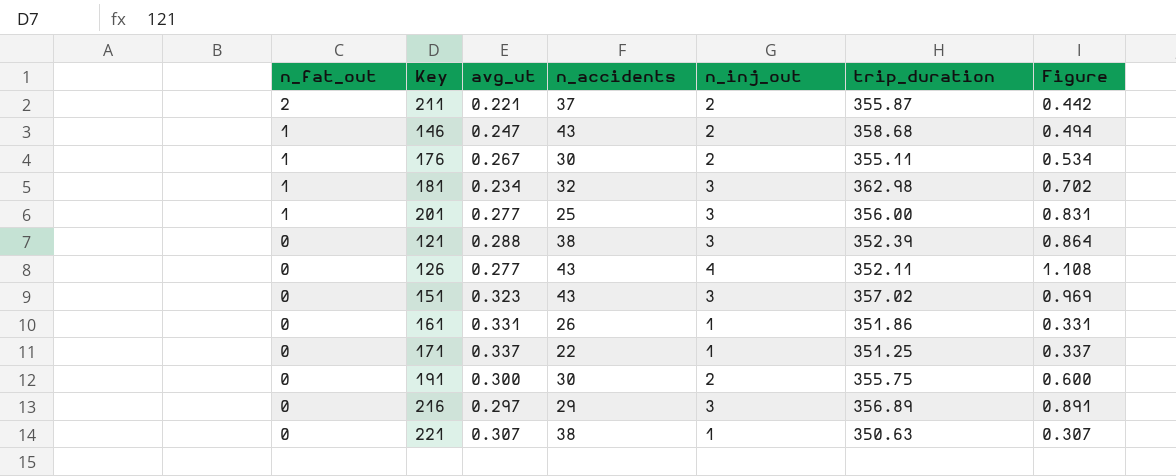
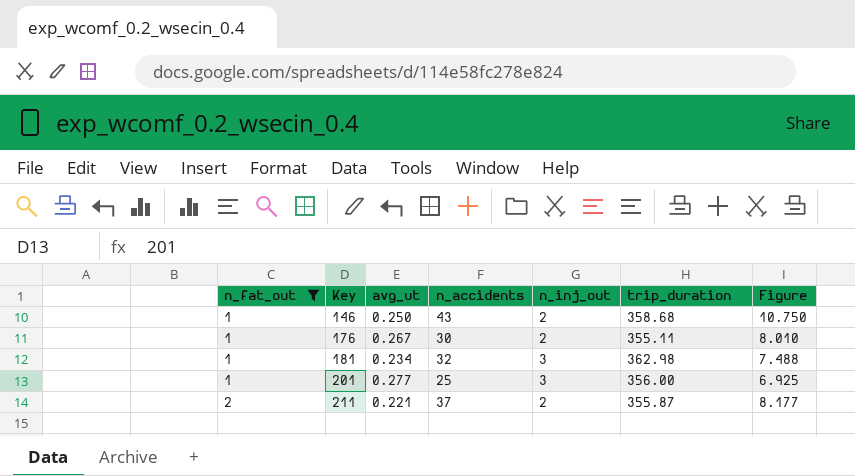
filter: none -> n_fat_out != 0
row order: n_fat_out descending -> n_fat_out ascending
column Figure | formula: [avg_ut] * [n_inj_out] -> [avg_ut] * [n_accidents]
146 | avg_ut: 0.247 -> 0.250

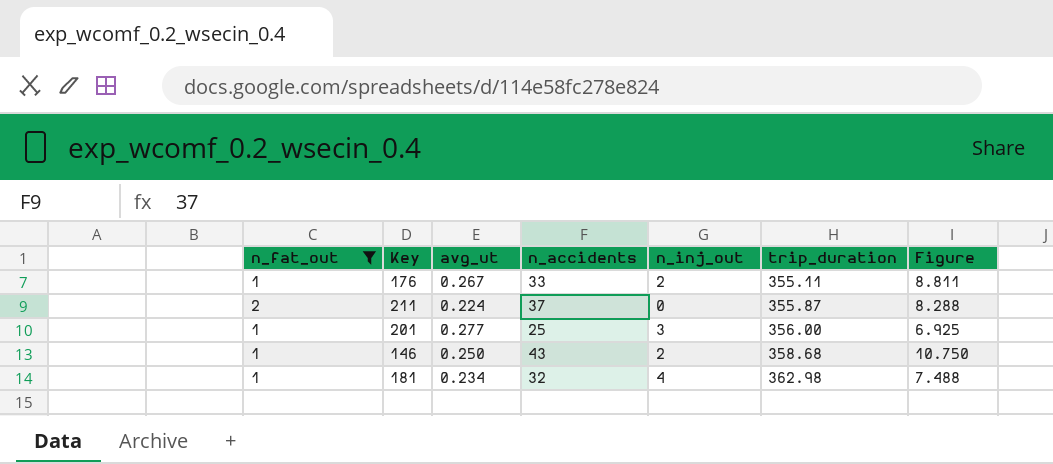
row order: n_fat_out ascending -> trip_duration ascending
176 | n_accidents: 30 -> 33
176 | Figure: 8.010 -> 8.811
211 | avg_ut: 0.221 -> 0.224
211 | n_inj_out: 2 -> 0
211 | Figure: 8.177 -> 8.288
181 | n_inj_out: 3 -> 4

